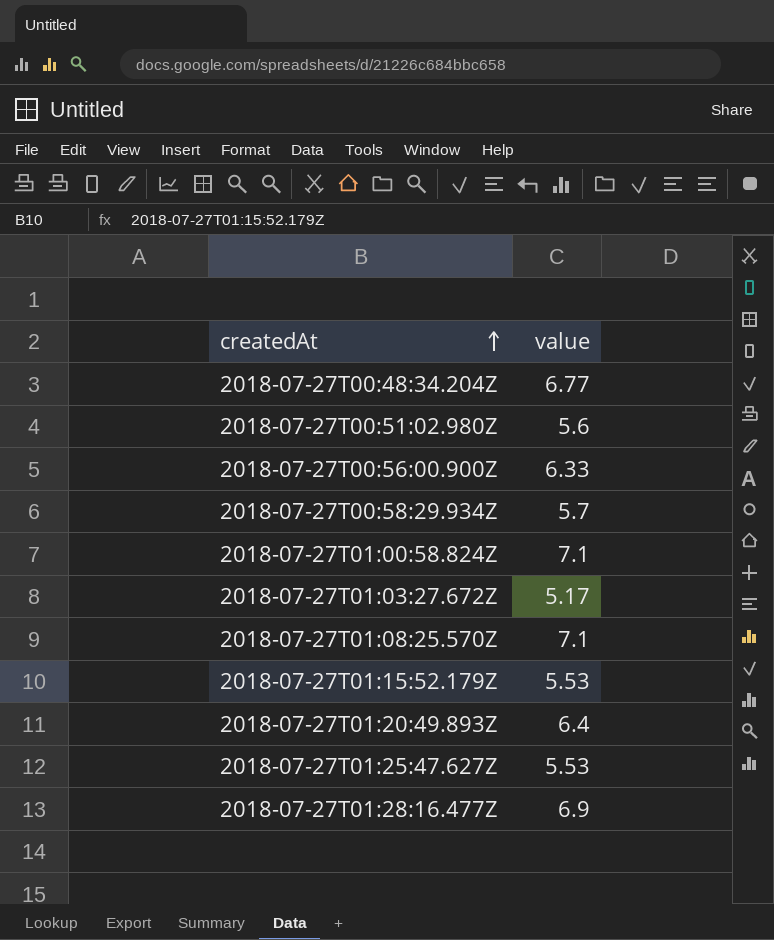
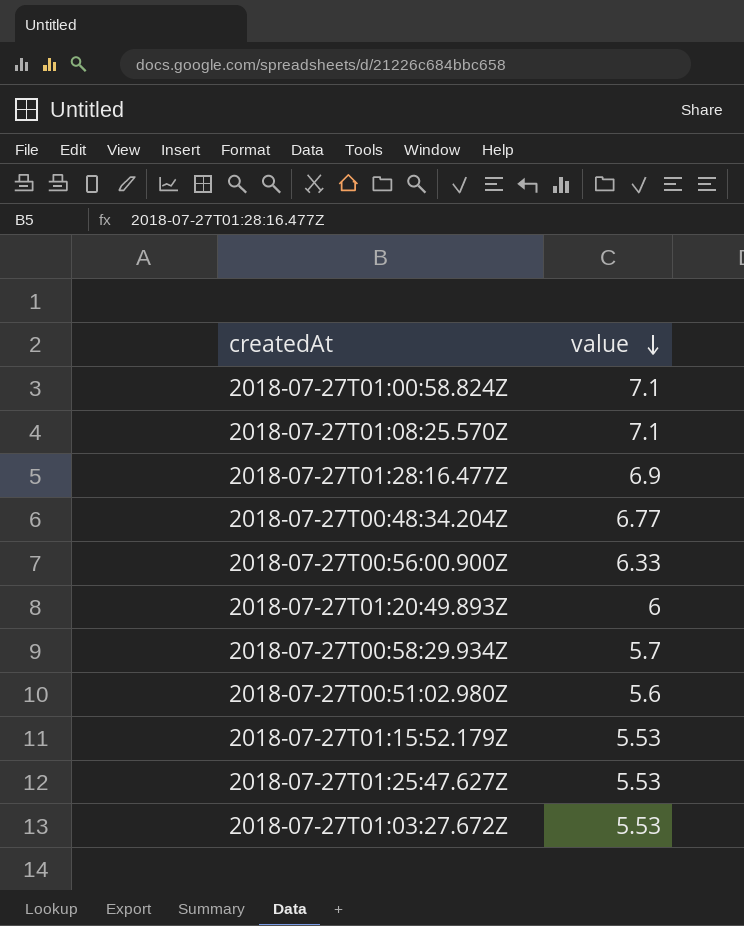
row order: createdAt ascending -> value descending
2018-07-27T01:20:49.893Z | value: 6.4 -> 6
2018-07-27T01:03:27.672Z | value: 5.17 -> 5.53

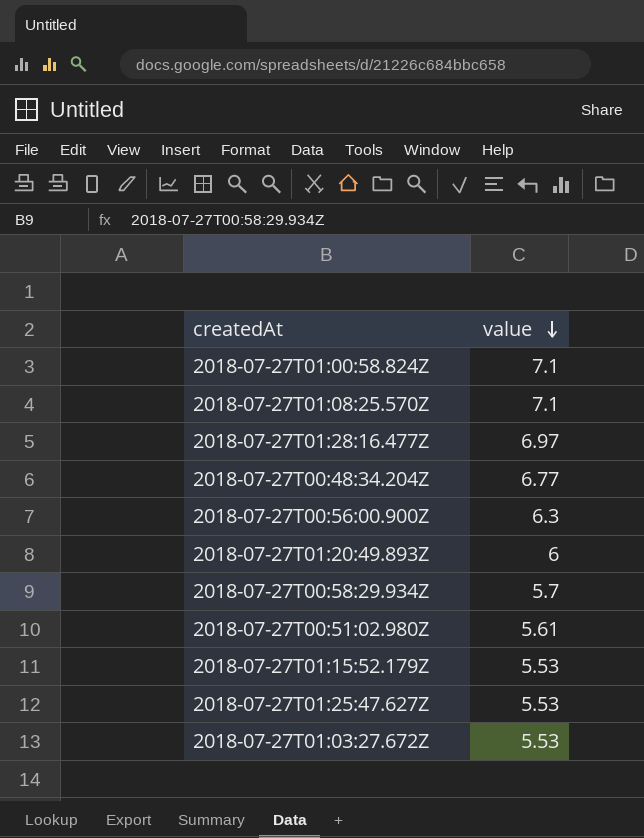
2018-07-27T01:28:16.477Z | value: 6.9 -> 6.97
2018-07-27T00:56:00.900Z | value: 6.33 -> 6.3
2018-07-27T00:51:02.980Z | value: 5.6 -> 5.61

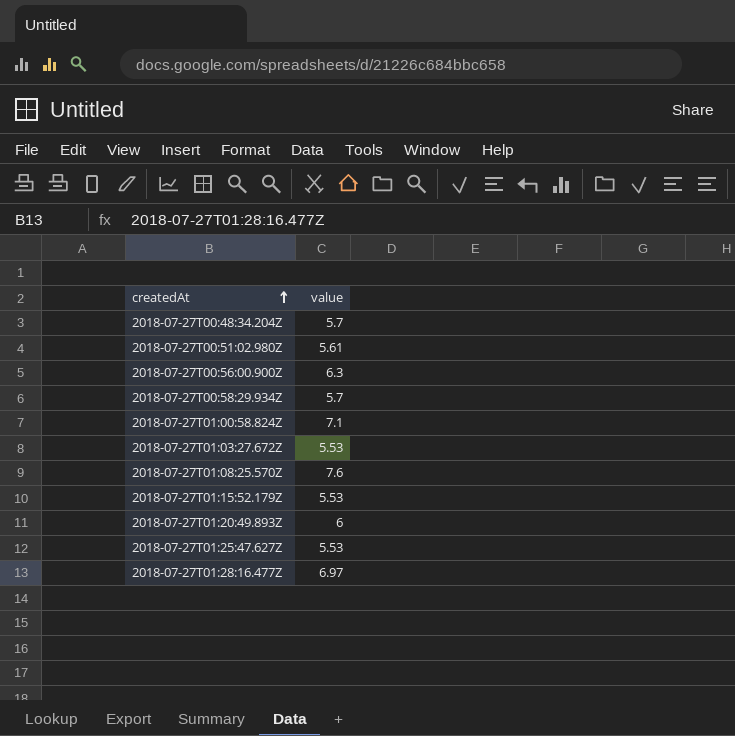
row order: value descending -> createdAt ascending
2018-07-27T00:48:34.204Z | value: 6.77 -> 5.7
2018-07-27T01:08:25.570Z | value: 7.1 -> 7.6

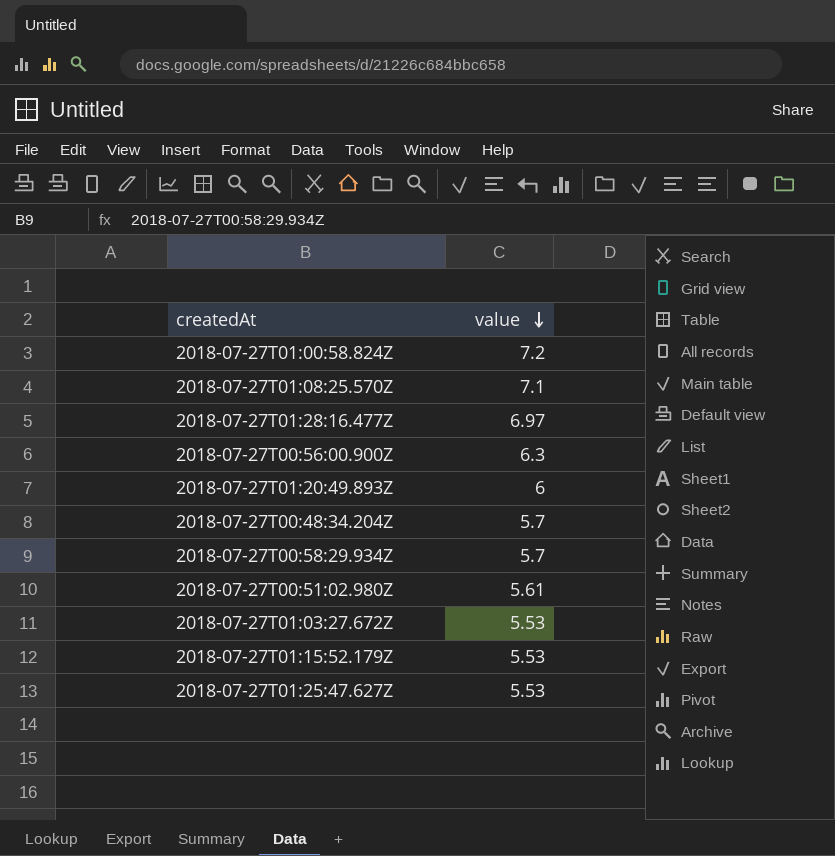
row order: createdAt ascending -> value descending
2018-07-27T01:00:58.824Z | value: 7.1 -> 7.2
2018-07-27T01:08:25.570Z | value: 7.6 -> 7.1

